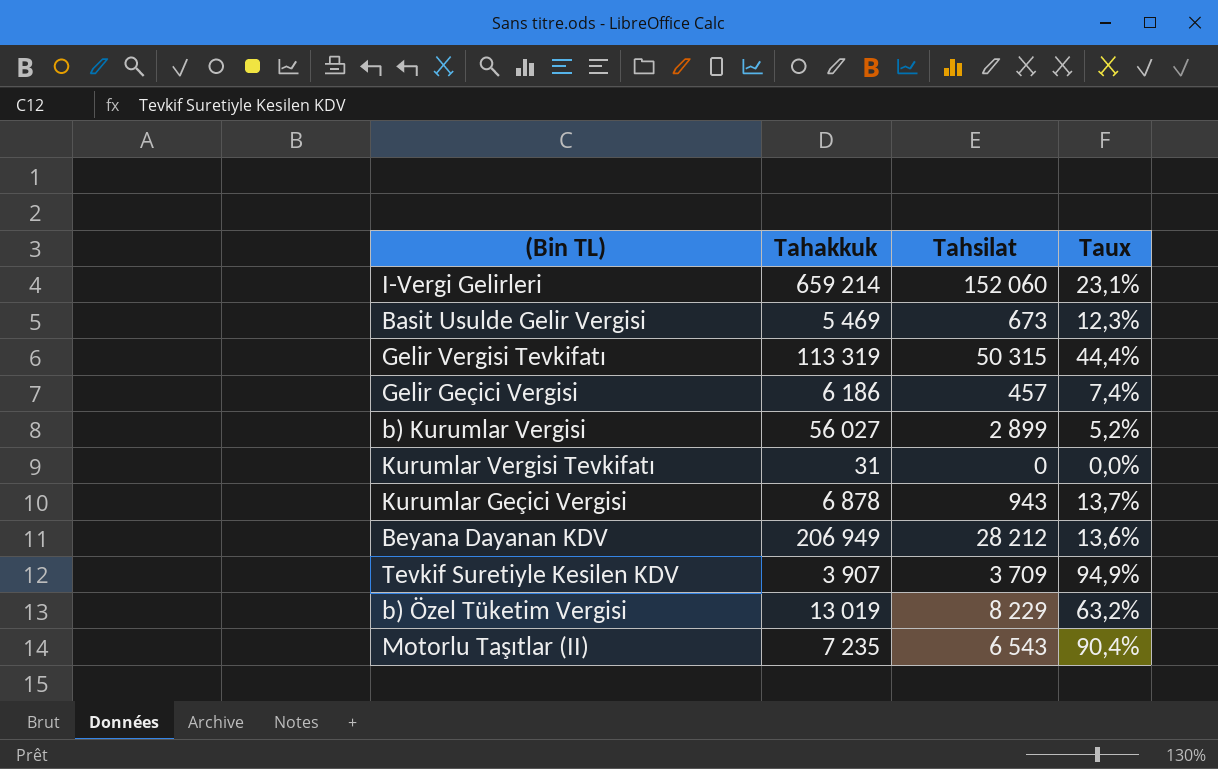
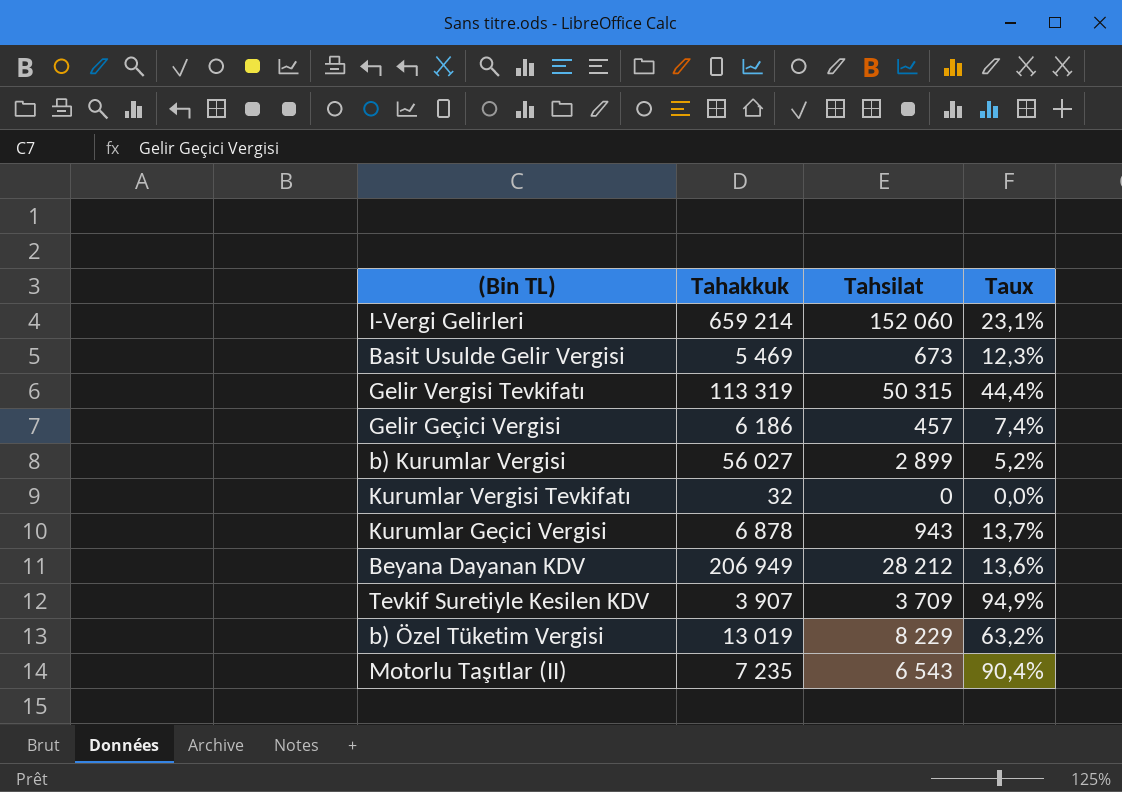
Kurumlar Vergisi Tevkifatı | Tahakkuk: 31 -> 32

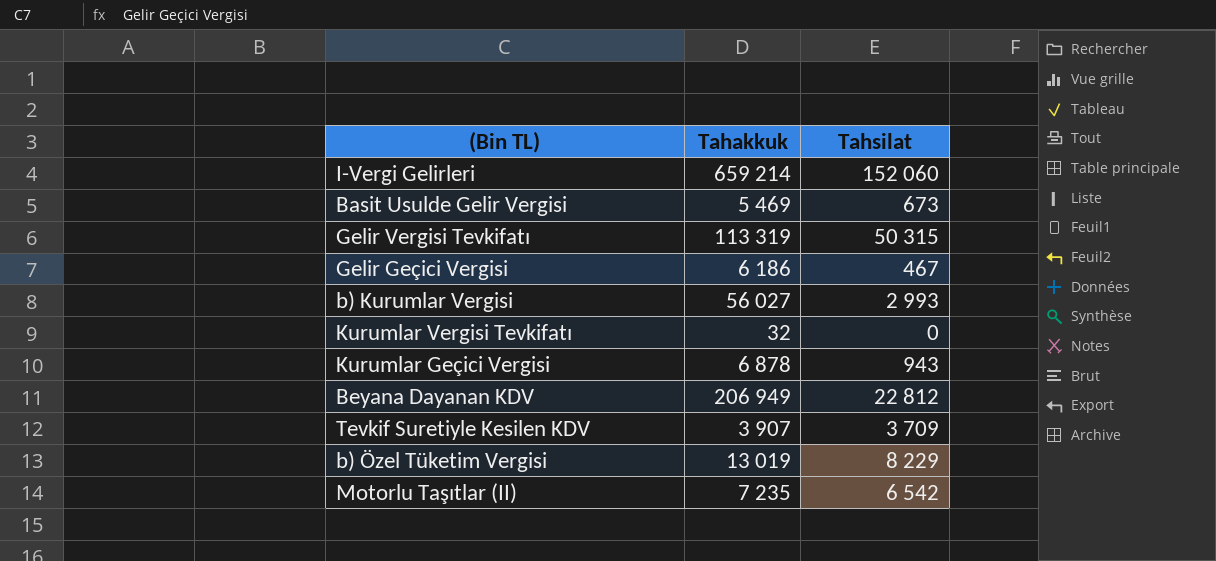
column Taux | formula: [Tahsilat] / [Tahakkuk] -> none
Gelir Geçici Vergisi | Tahsilat: 457 -> 467
b) Kurumlar Vergisi | Tahsilat: 2 899 -> 2 993
Beyana Dayanan KDV | Tahsilat: 28 212 -> 22 812
Motorlu Taşıtlar (II) | Tahsilat: 6 543 -> 6 542

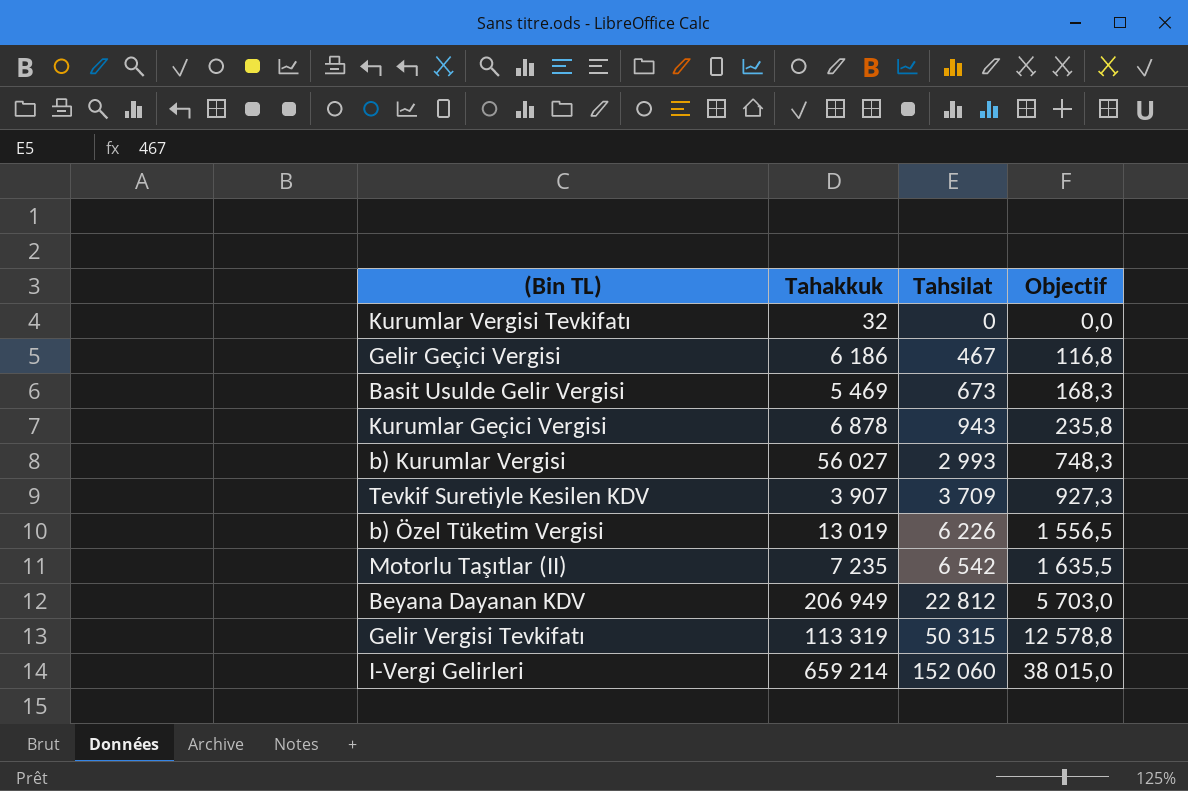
row order: none -> Tahsilat ascending
column Objectif | formula: none -> [Tahsilat] * 0,25
b) Özel Tüketim Vergisi | Tahsilat: 8 229 -> 6 226

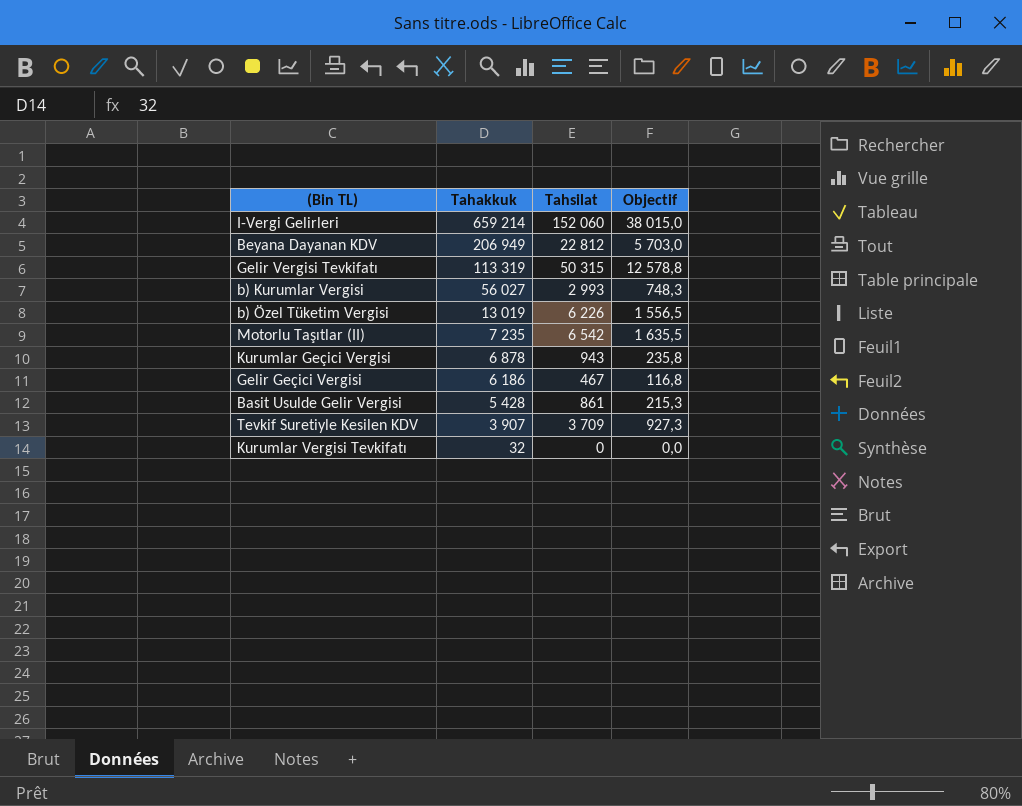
row order: Tahsilat ascending -> Tahakkuk descending
Basit Usulde Gelir Vergisi | Tahakkuk: 5 469 -> 5 428
Basit Usulde Gelir Vergisi | Tahsilat: 673 -> 861
Basit Usulde Gelir Vergisi | Objectif: 168,3 -> 215,3

